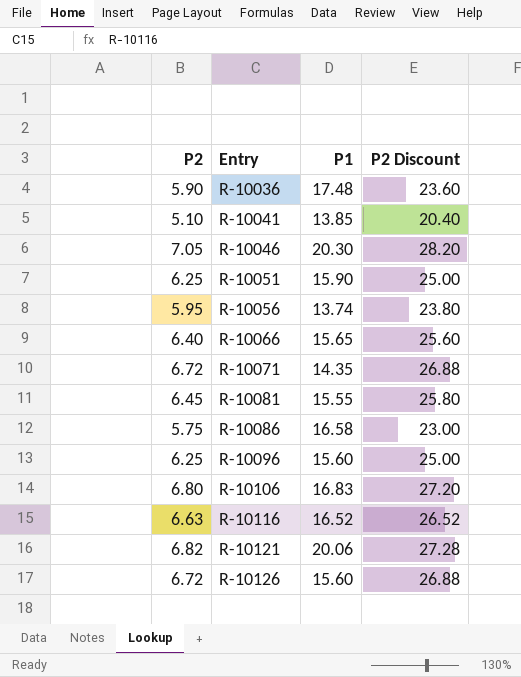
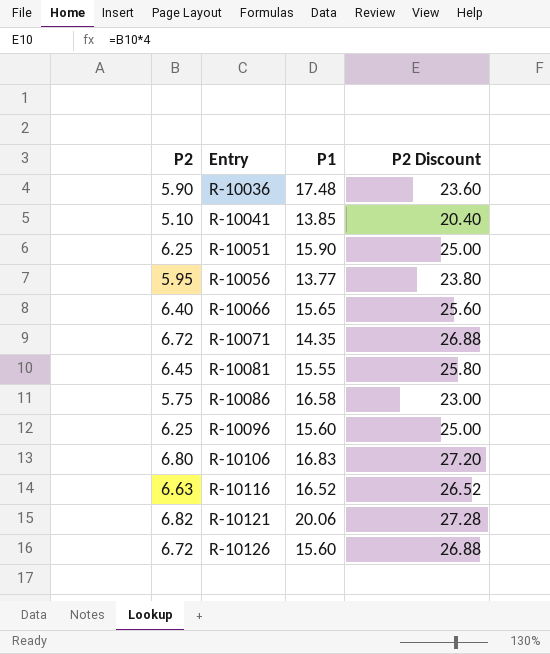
row R-10046: 7.05 | 20.30 | 28.20 -> none
R-10056 | P1: 13.74 -> 13.77

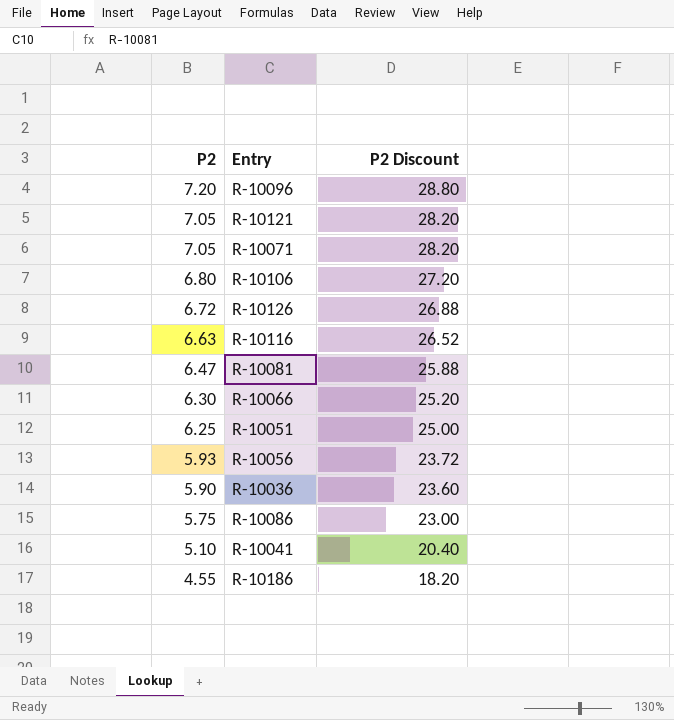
row order: Entry ascending -> P2 descending
column P1 | position: 3 -> none
R-10096 | P2: 6.25 -> 7.20
R-10096 | P2 Discount: 25.00 -> 28.80
R-10121 | P2: 6.82 -> 7.05
R-10121 | P2 Discount: 27.28 -> 28.20
R-10071 | P2: 6.72 -> 7.05
R-10071 | P2 Discount: 26.88 -> 28.20
R-10081 | P2: 6.45 -> 6.47
R-10081 | P2 Discount: 25.80 -> 25.88
R-10066 | P2: 6.40 -> 6.30
R-10066 | P2 Discount: 25.60 -> 25.20
R-10056 | P2: 5.95 -> 5.93
R-10056 | P2 Discount: 23.80 -> 23.72
row R-10186: none -> 4.55 | 18.20

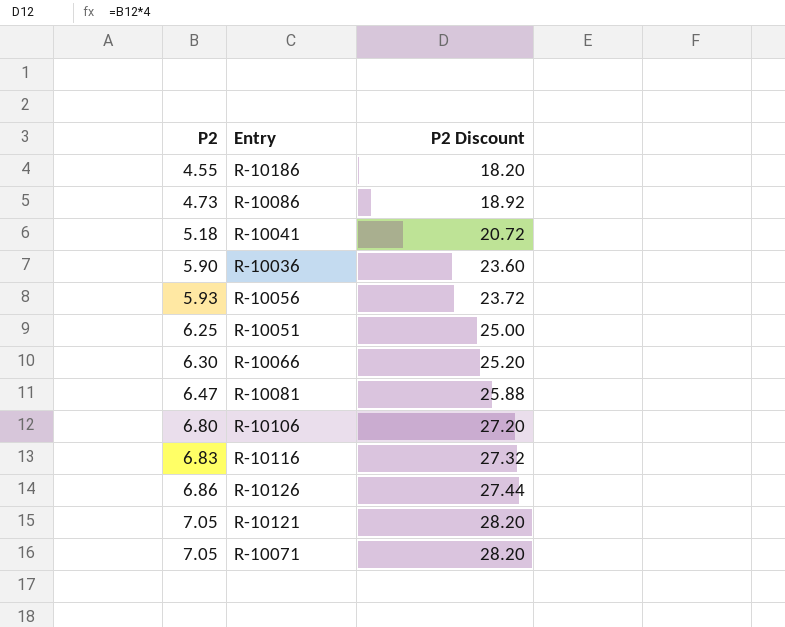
row order: P2 descending -> P2 ascending
row R-10096: 7.20 | 28.80 -> none
R-10086 | P2: 5.75 -> 4.73
R-10086 | P2 Discount: 23.00 -> 18.92
R-10041 | P2: 5.10 -> 5.18
R-10041 | P2 Discount: 20.40 -> 20.72
R-10116 | P2: 6.63 -> 6.83
R-10116 | P2 Discount: 26.52 -> 27.32
R-10126 | P2: 6.72 -> 6.86
R-10126 | P2 Discount: 26.88 -> 27.44

